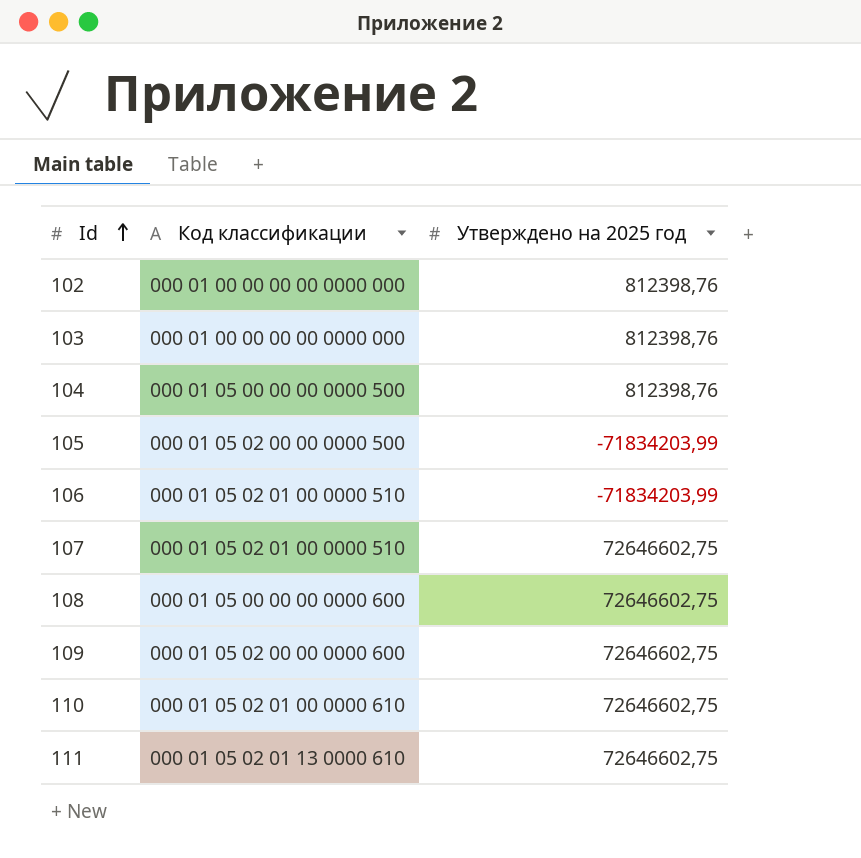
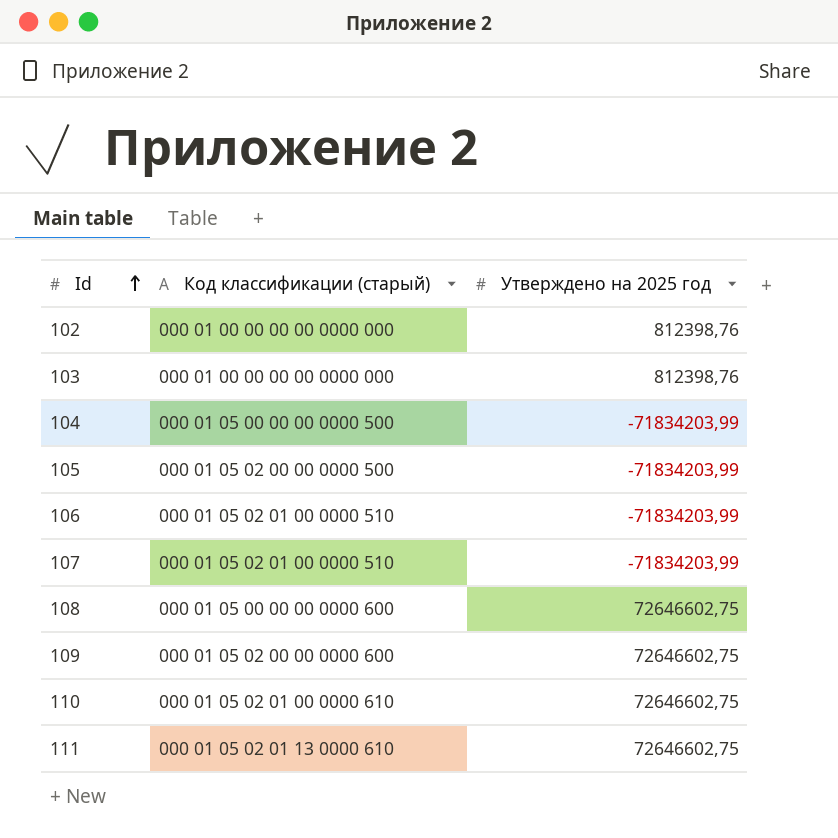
column name: Код классификации -> Код классификации (старый)
104 | Утверждено на 2025 год: 812398,76 -> -71834203,99
107 | Утверждено на 2025 год: 72646602,75 -> -71834203,99

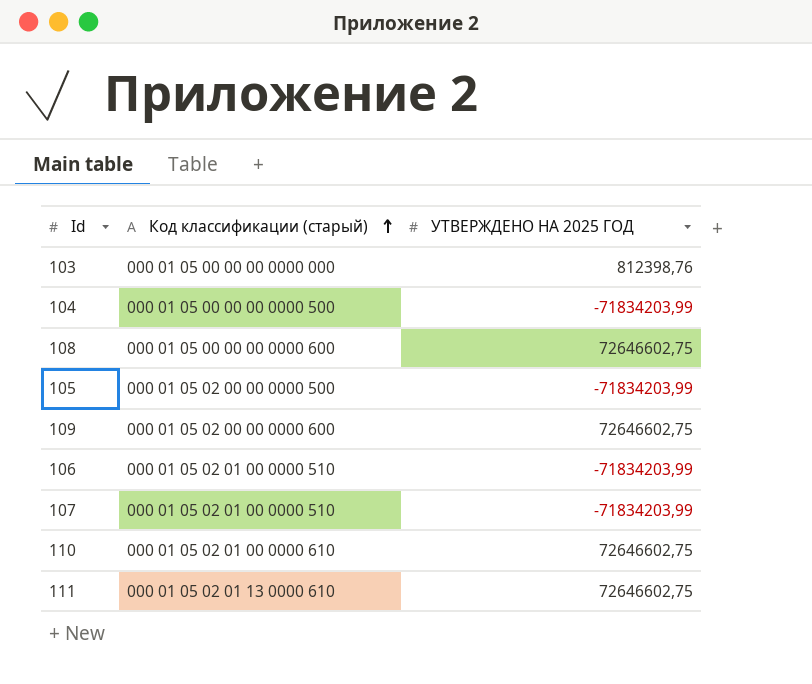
row order: Id ascending -> Код классификации (старый) ascending
column name: Утверждено на 2025 год -> УТВЕРЖДЕНО НА 2025 ГОД
row 102: 000 01 00 00 00 00 0000 000 | 812398,76 -> none
103 | Код классификации (старый): 000 01 00 00 00 00 0000 000 -> 000 01 05 00 00 00 0000 000

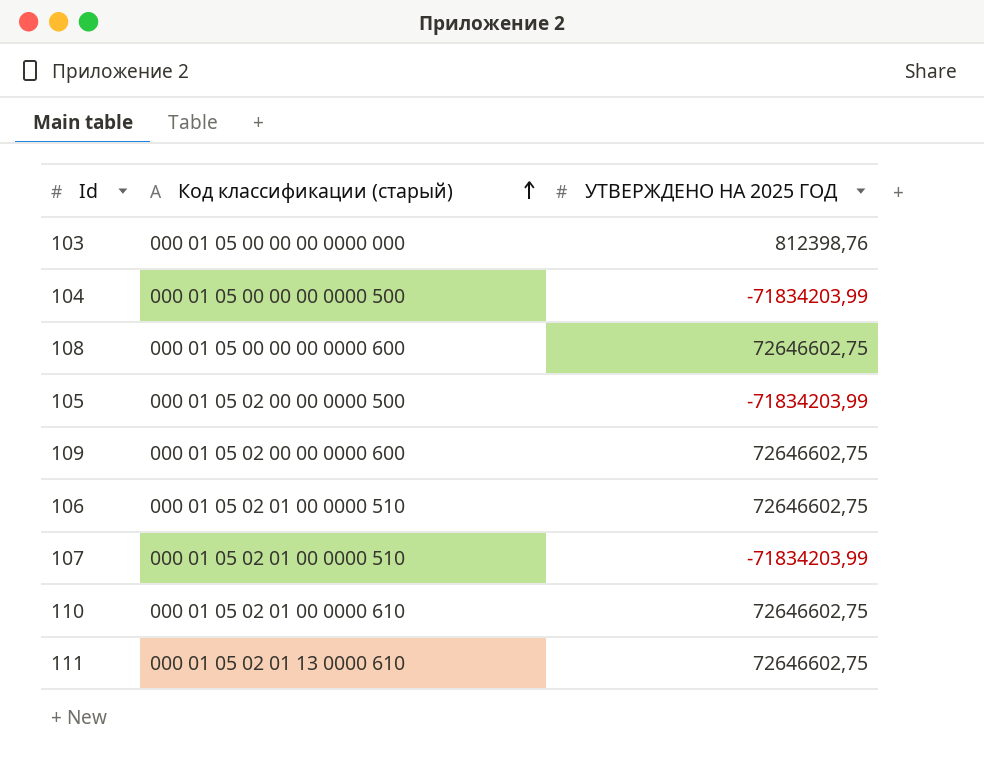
106 | УТВЕРЖДЕНО НА 2025 ГОД: -71834203,99 -> 72646602,75

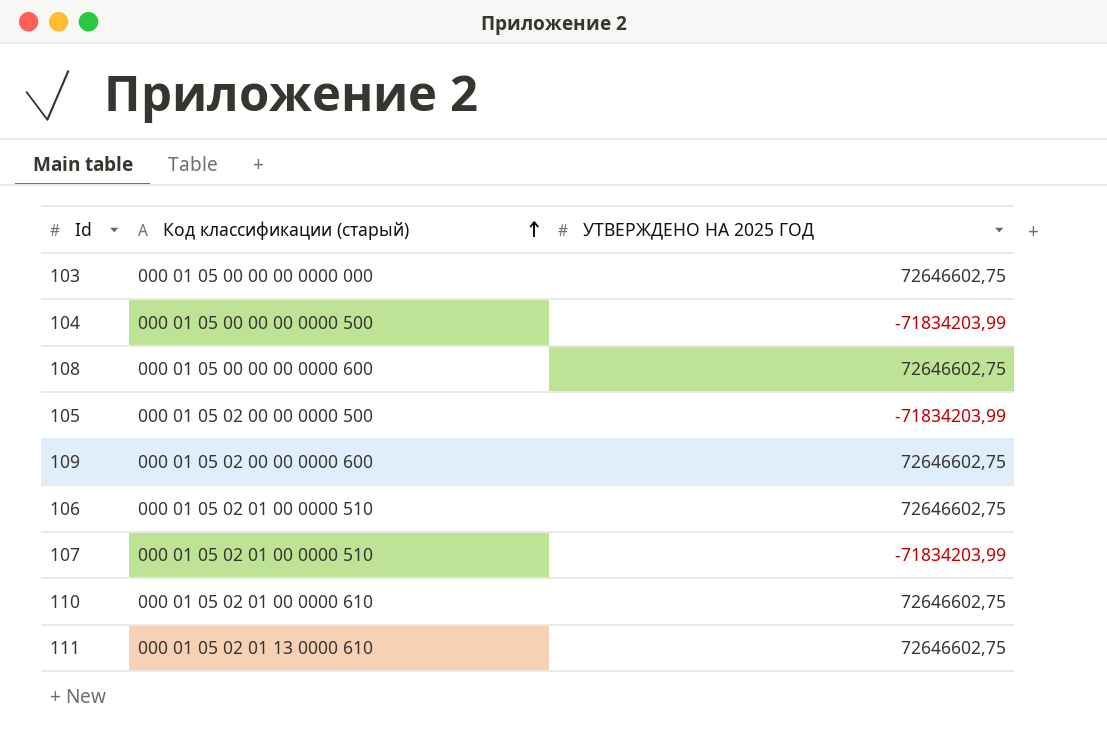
103 | УТВЕРЖДЕНО НА 2025 ГОД: 812398,76 -> 72646602,75

